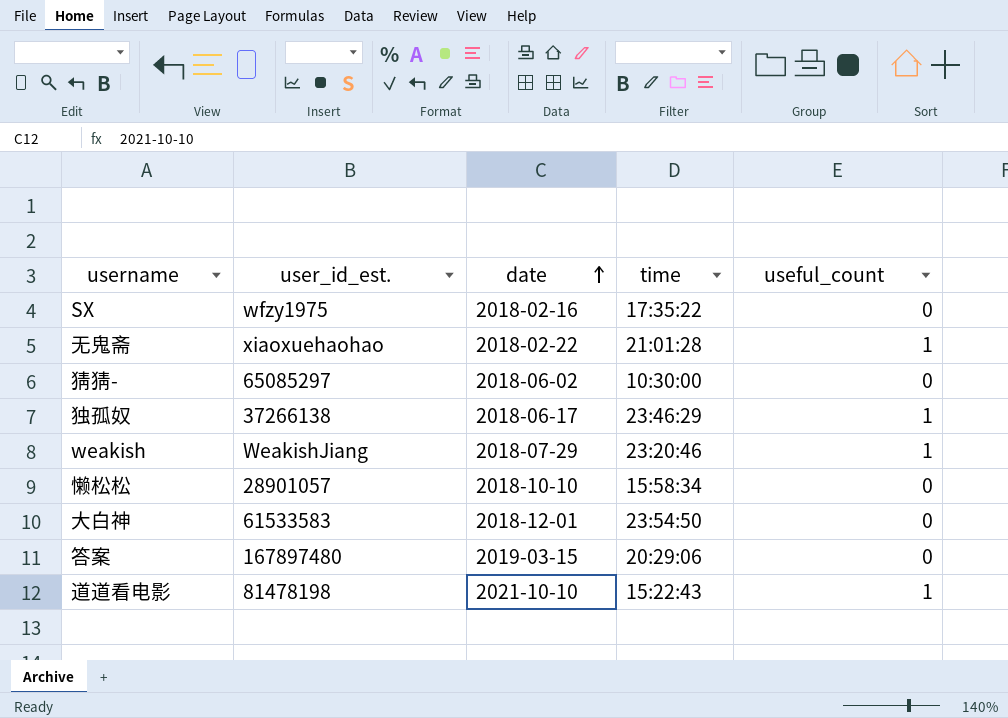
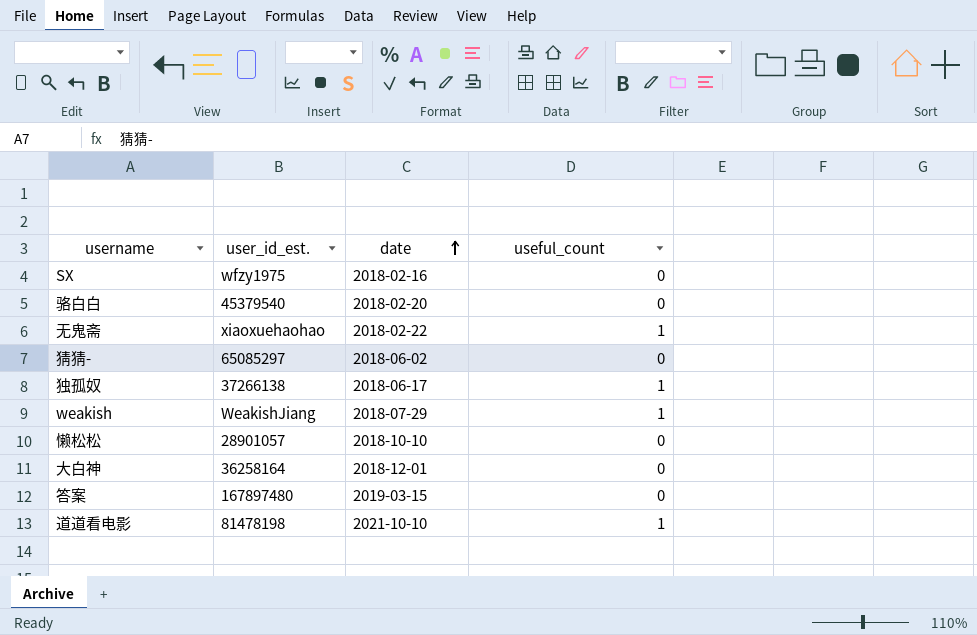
column time | position: 4 -> none
row 骆白白: none -> 45379540 | 2018-02-20 | 0
大白神 | user_id_est.: 61533583 -> 36258164

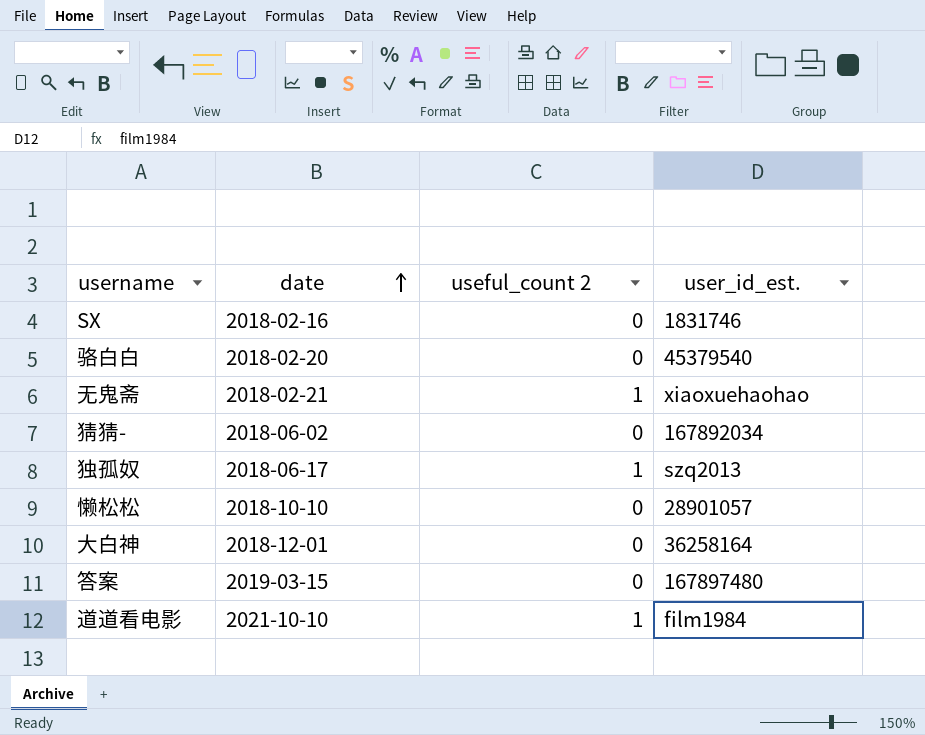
column name: useful_count -> useful_count 2
column user_id_est. | position: 2 -> 4
row weakish: WeakishJiang | 2018-07-29 | 1 -> none
SX | user_id_est.: wfzy1975 -> 1831746
无鬼斋 | date: 2018-02-22 -> 2018-02-21
猜猜- | user_id_est.: 65085297 -> 167892034
独孤奴 | user_id_est.: 37266138 -> szq2013
道道看电影 | user_id_est.: 81478198 -> film1984

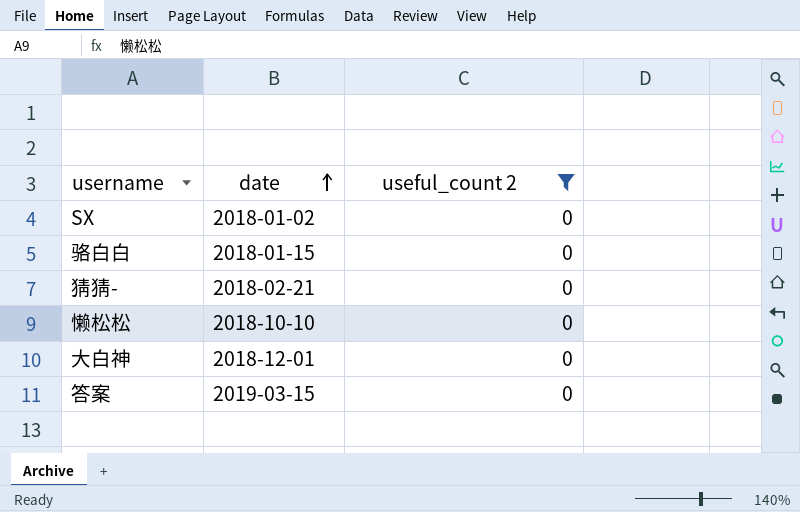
filter: none -> useful_count 2 = 0
column user_id_est. | position: 4 -> none
SX | date: 2018-02-16 -> 2018-01-02
骆白白 | date: 2018-02-20 -> 2018-01-15
猜猜- | date: 2018-06-02 -> 2018-02-21

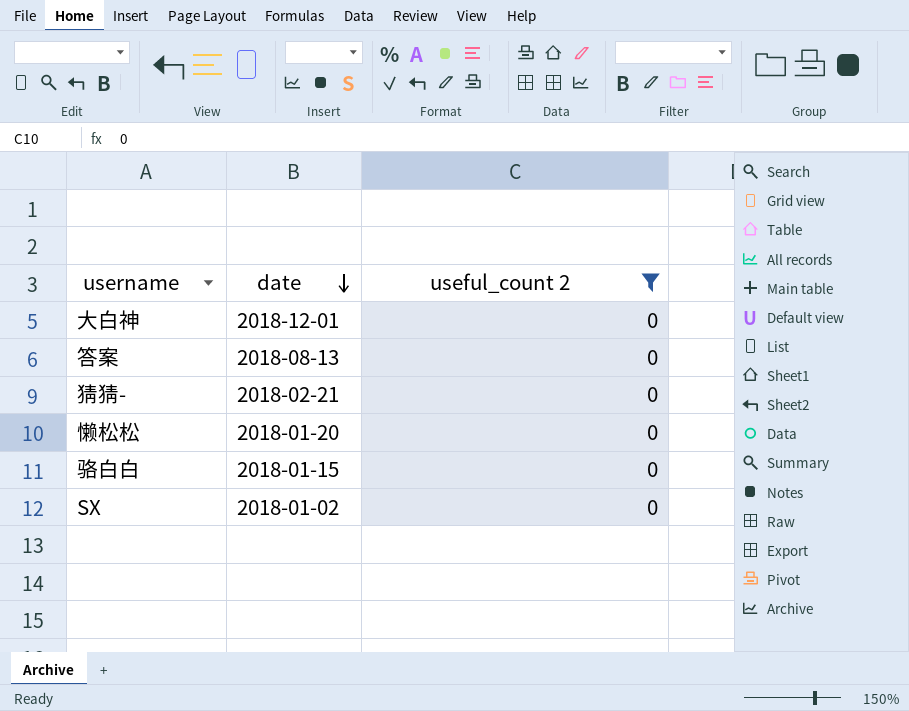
row order: date ascending -> date descending
答案 | date: 2019-03-15 -> 2018-08-13
懒松松 | date: 2018-10-10 -> 2018-01-20

